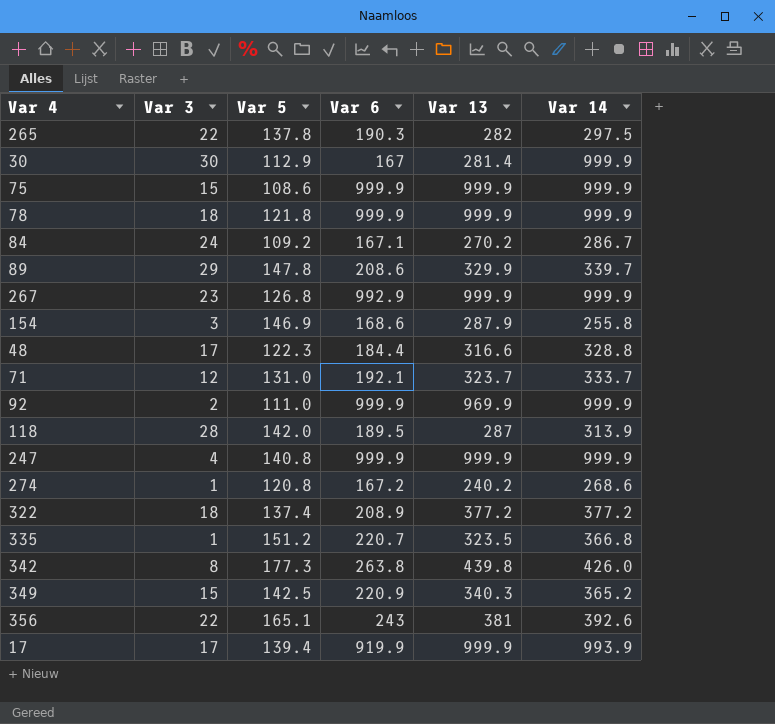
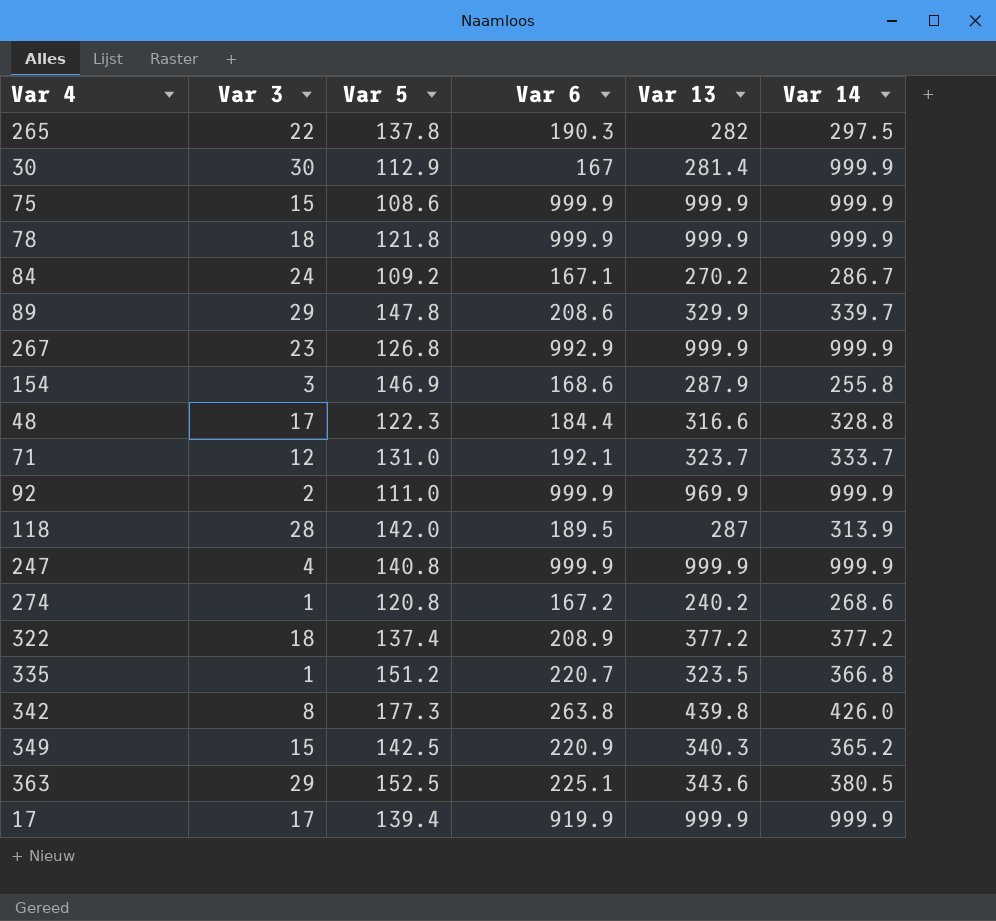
row 356: 22 | 165.1 | 243 | 381 | 392.6 -> none
row 363: none -> 29 | 152.5 | 225.1 | 343.6 | 380.5
17 | Var 14: 993.9 -> 999.9

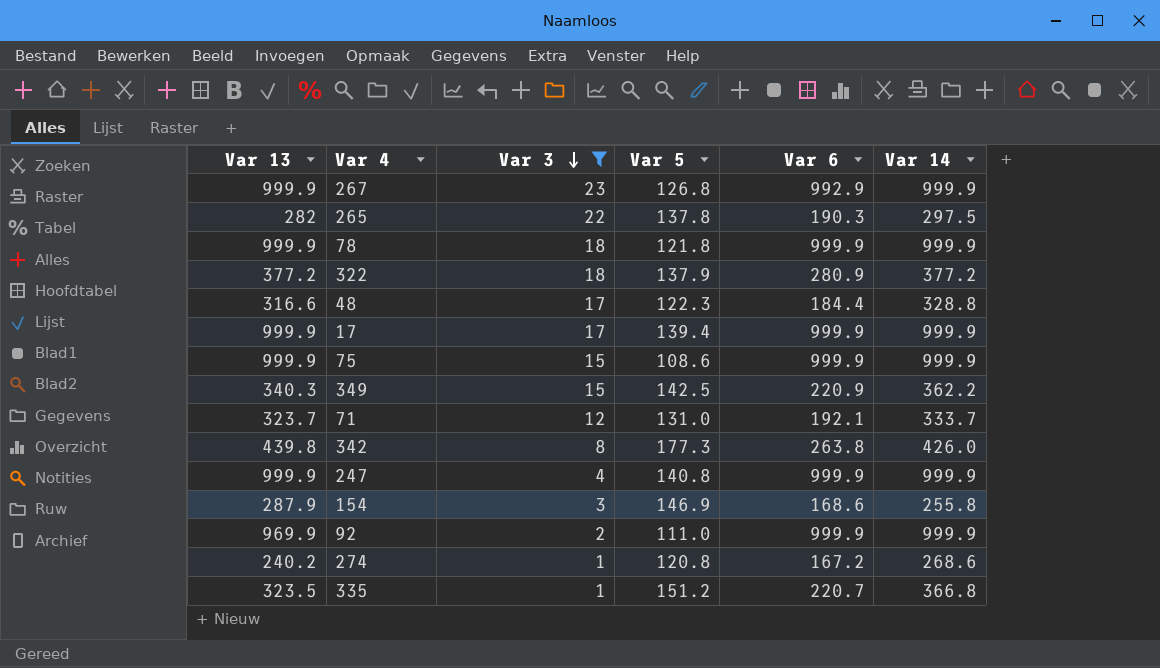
filter: none -> Var 3 <= 23
row order: none -> Var 3 descending
column Var 13 | position: 5 -> 1
322 | Var 5: 137.4 -> 137.9
322 | Var 6: 208.9 -> 280.9
17 | Var 6: 919.9 -> 999.9
349 | Var 14: 365.2 -> 362.2

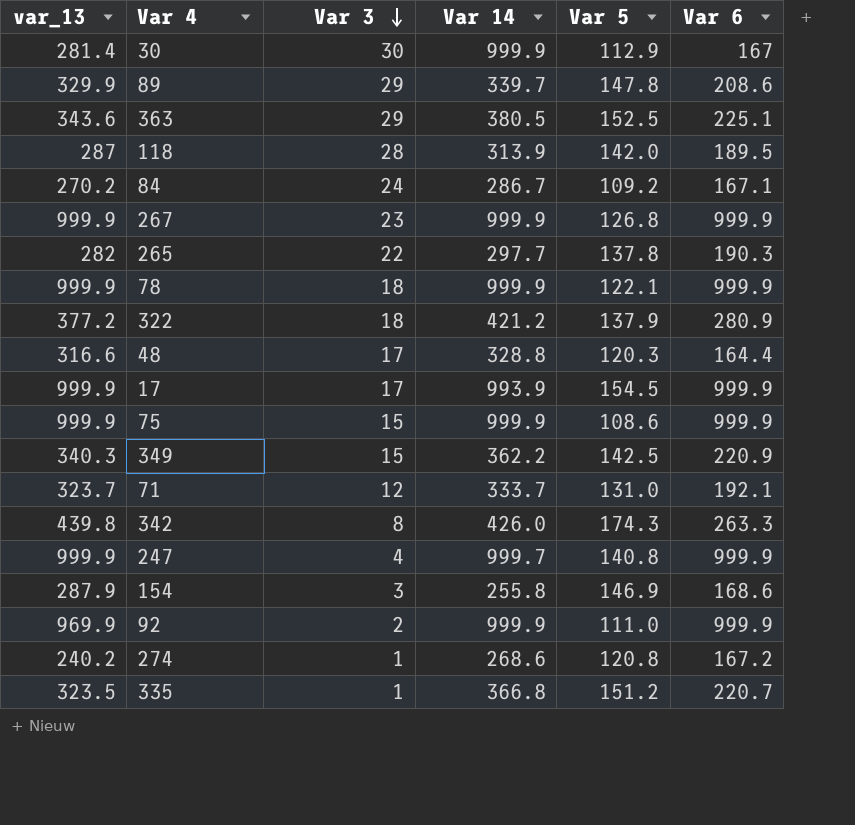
filter: Var 3 <= 23 -> none
column name: Var 13 -> var_13
column Var 14 | position: 6 -> 4
267 | Var 6: 992.9 -> 999.9
265 | Var 14: 297.5 -> 297.7
78 | Var 5: 121.8 -> 122.1
322 | Var 14: 377.2 -> 421.2
48 | Var 5: 122.3 -> 120.3
48 | Var 6: 184.4 -> 164.4
17 | Var 14: 999.9 -> 993.9
17 | Var 5: 139.4 -> 154.5
342 | Var 5: 177.3 -> 174.3
342 | Var 6: 263.8 -> 263.3
247 | Var 14: 999.9 -> 999.7

